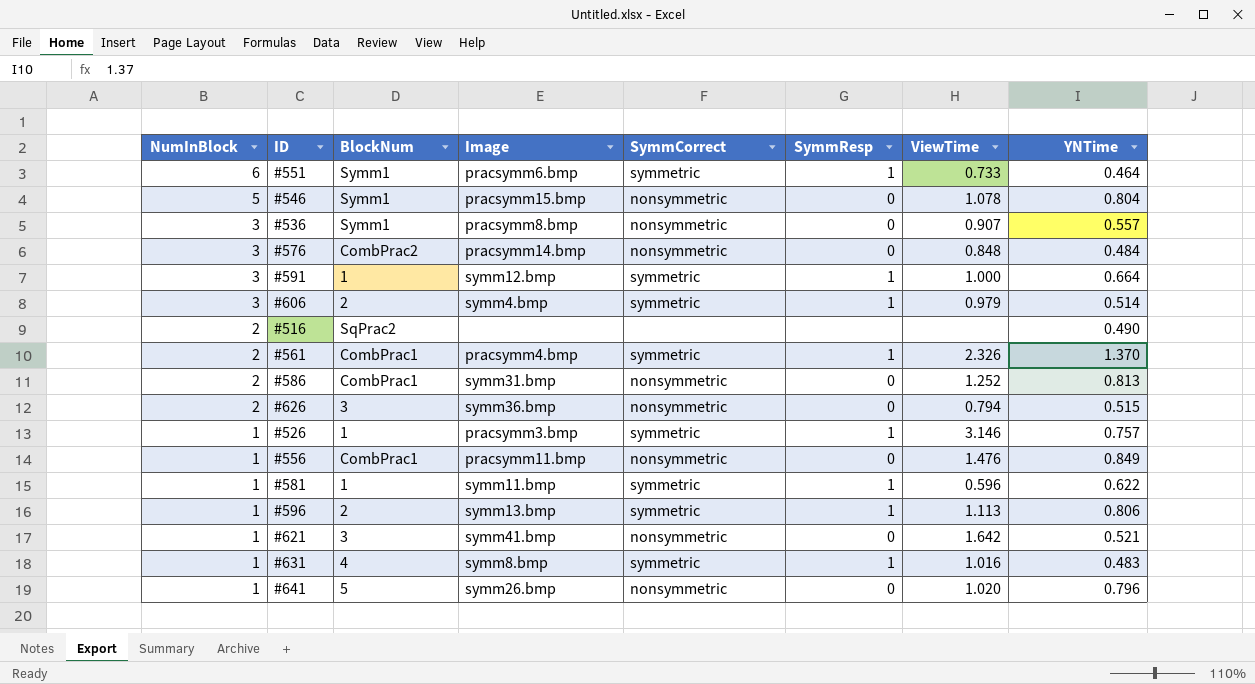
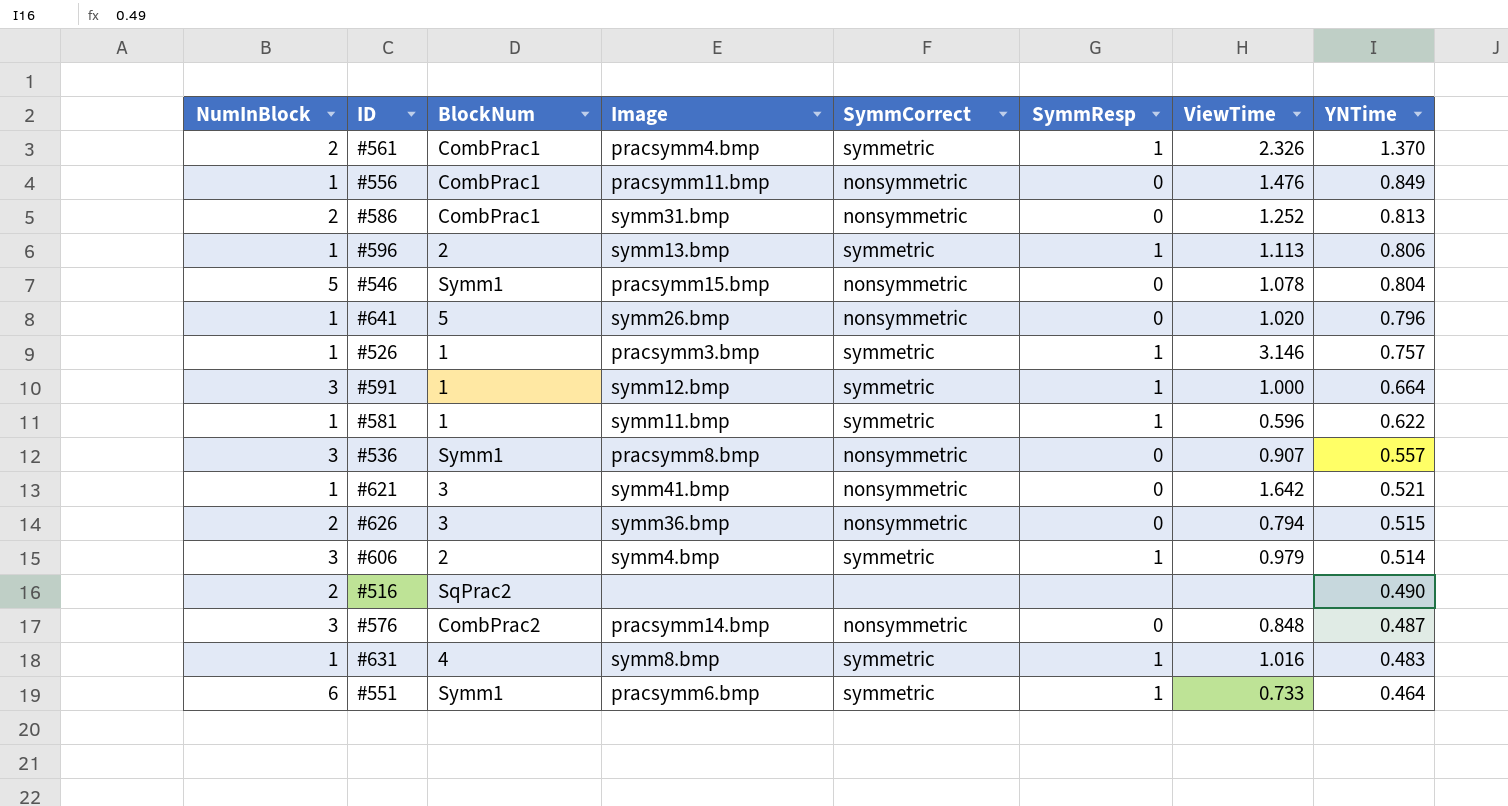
row order: NumInBlock descending -> YNTime descending
#576 | YNTime: 0.484 -> 0.487

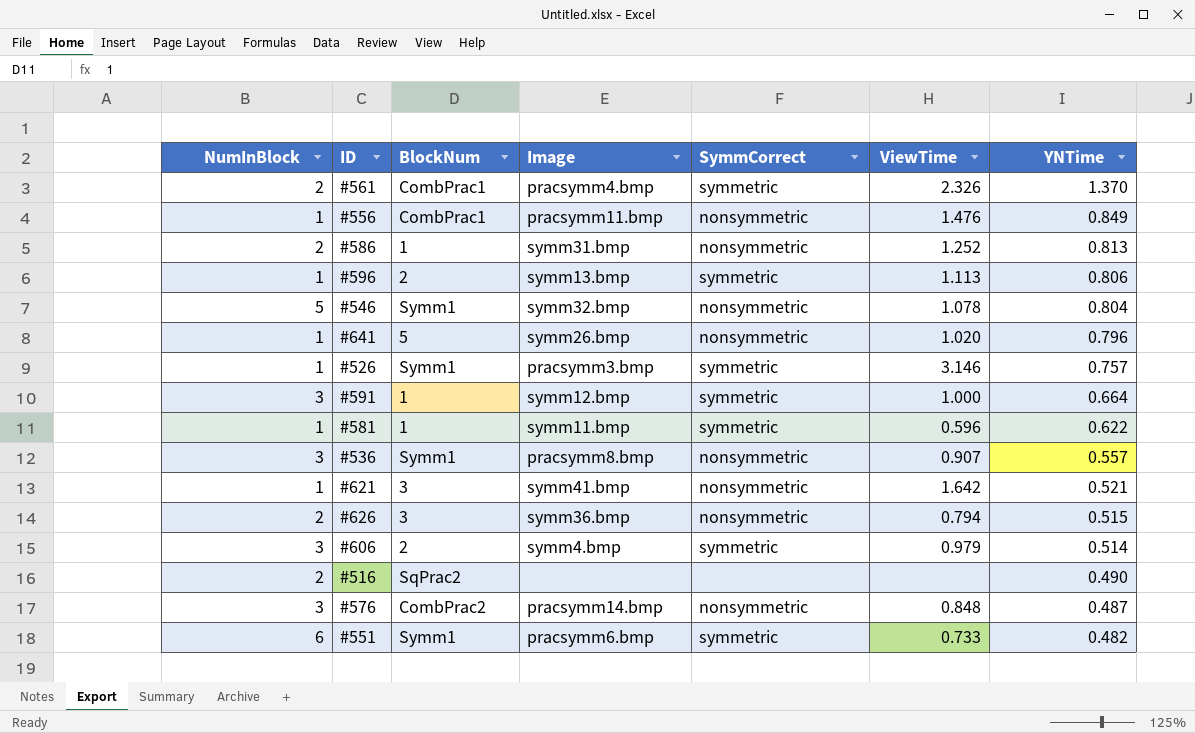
column SymmResp | position: 6 -> none
row #631: 1 | 4 | symm8.bmp | symmetric | 1 | 1.016 | 0.483 -> none
#586 | BlockNum: CombPrac1 -> 1
#546 | Image: pracsymm15.bmp -> symm32.bmp
#526 | BlockNum: 1 -> Symm1
#551 | YNTime: 0.464 -> 0.482

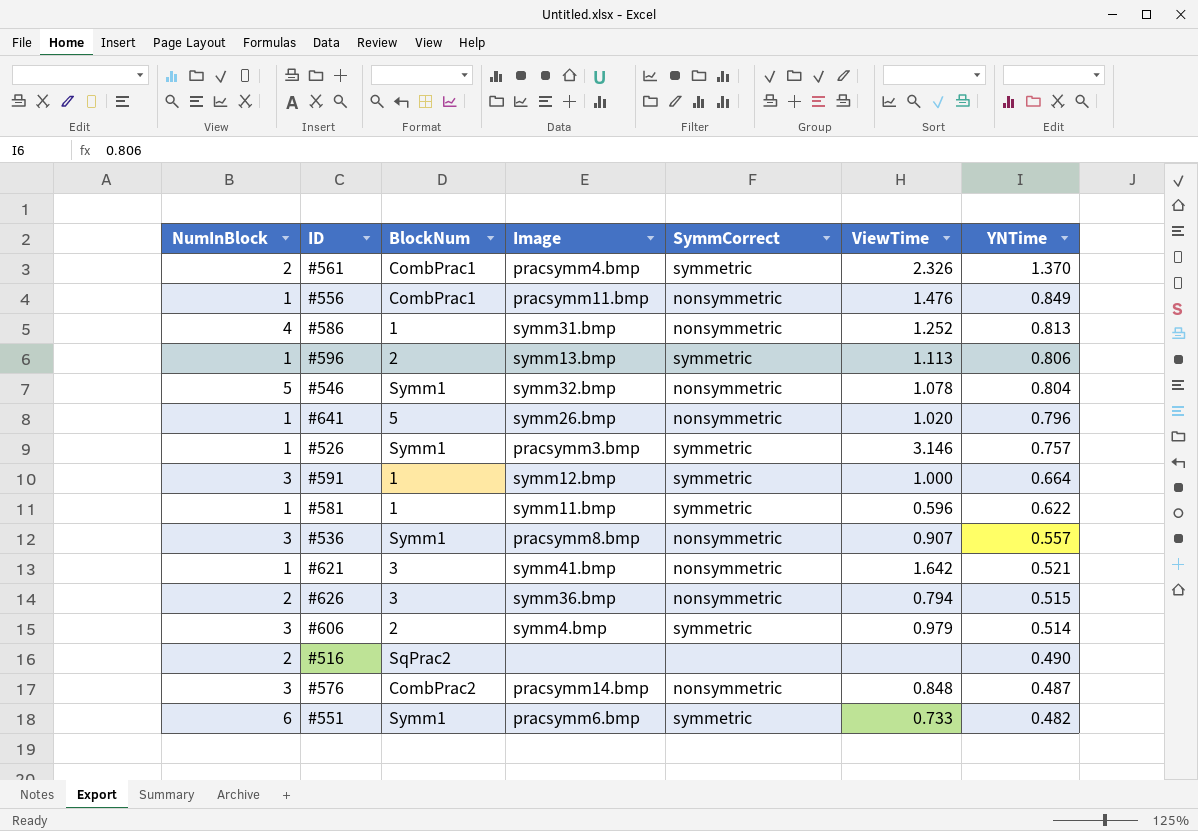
#586 | NumInBlock: 2 -> 4

